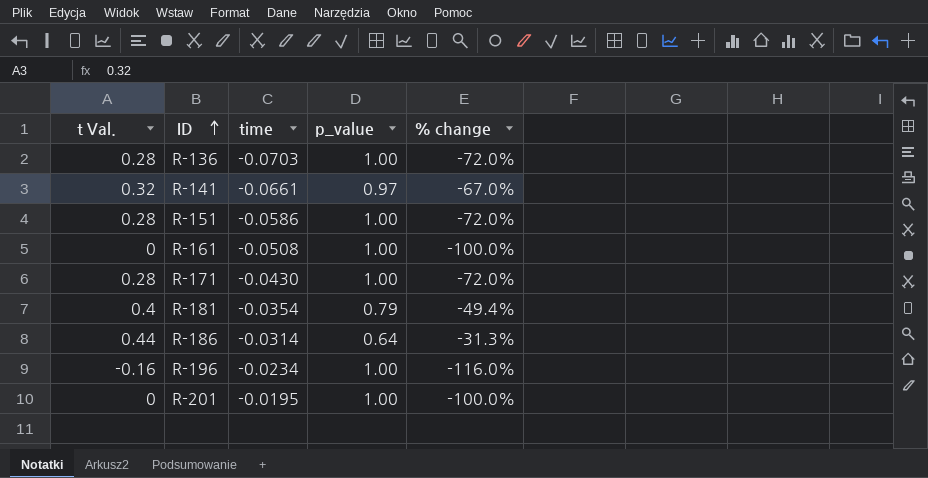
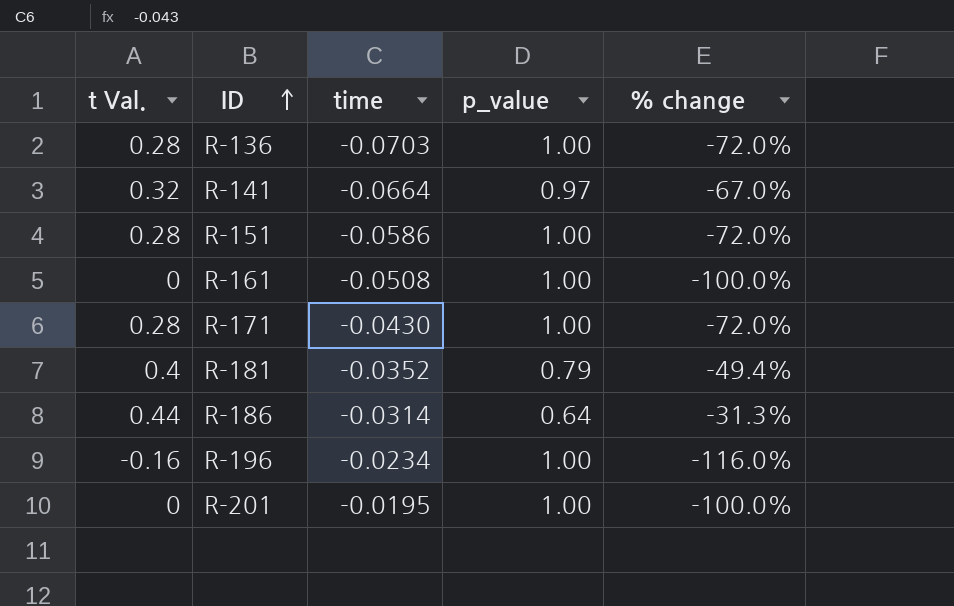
R-141 | time: -0.0661 -> -0.0664
R-181 | time: -0.0354 -> -0.0352

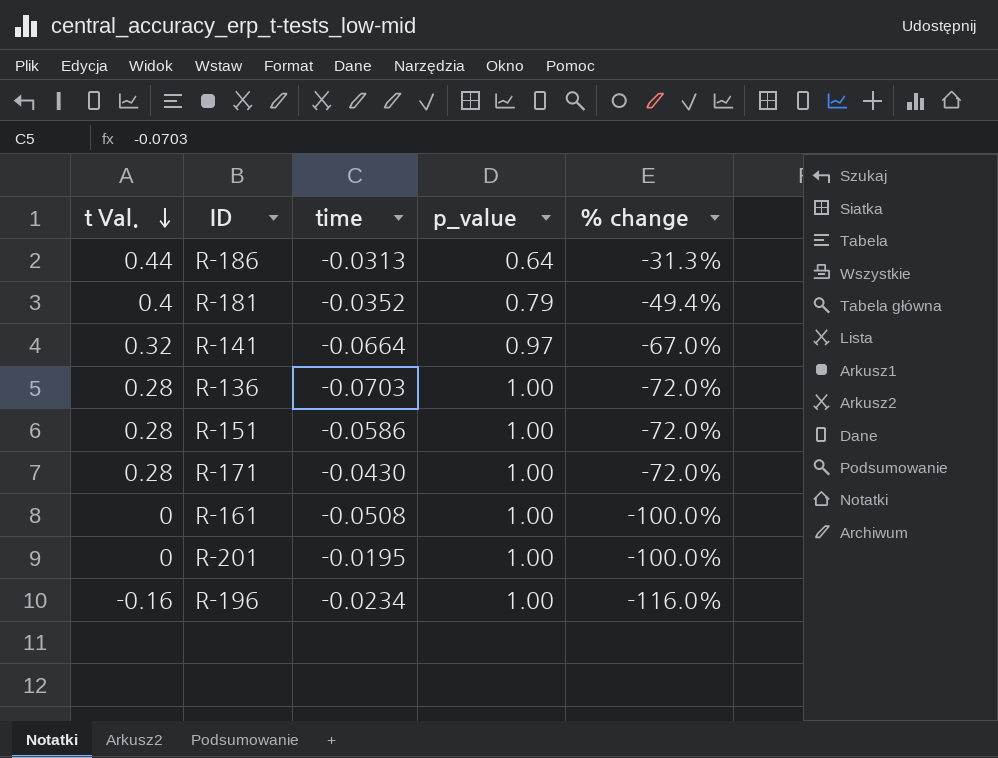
row order: ID ascending -> t Val. descending
R-186 | time: -0.0314 -> -0.0313

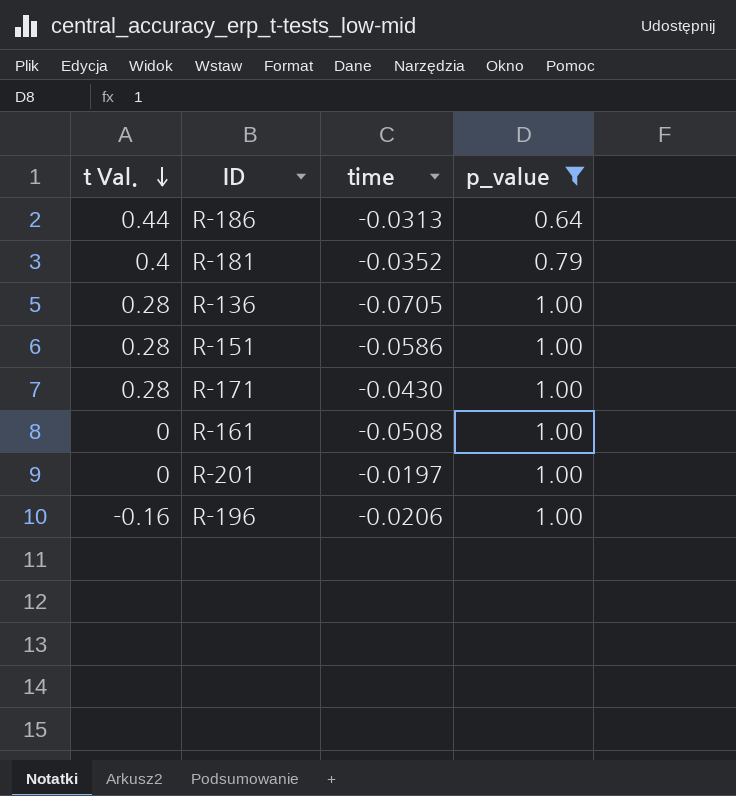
filter: none -> p_value != 0.97
column % change | formula: ([t Val.] - [p_value]) / [p_value] -> none
R-136 | time: -0.0703 -> -0.0705
R-201 | time: -0.0195 -> -0.0197
R-196 | time: -0.0234 -> -0.0206

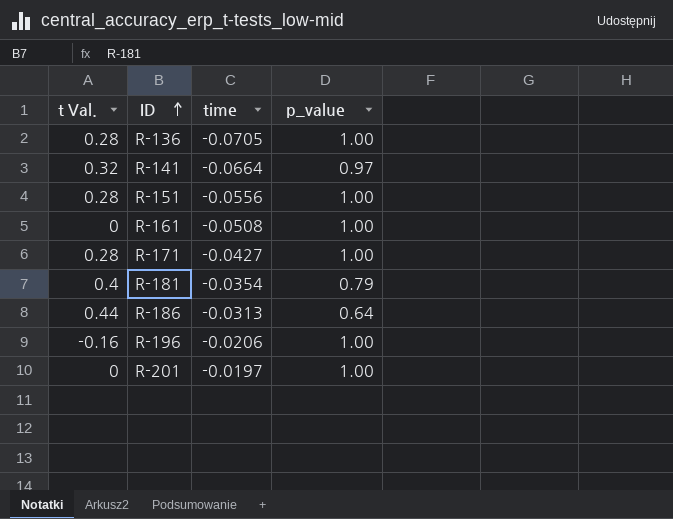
filter: p_value != 0.97 -> none
row order: t Val. descending -> ID ascending
R-151 | time: -0.0586 -> -0.0556
R-171 | time: -0.0430 -> -0.0427
R-181 | time: -0.0352 -> -0.0354

